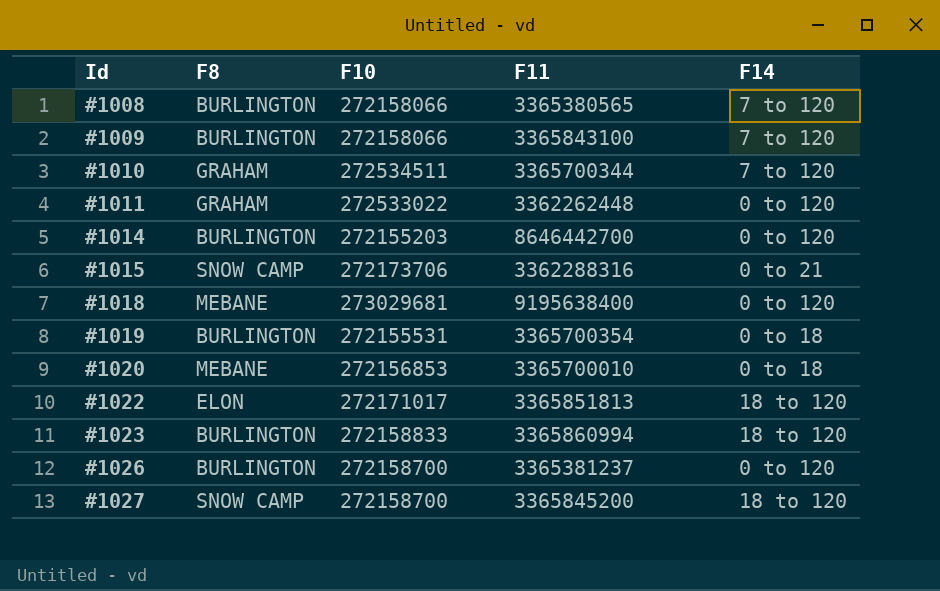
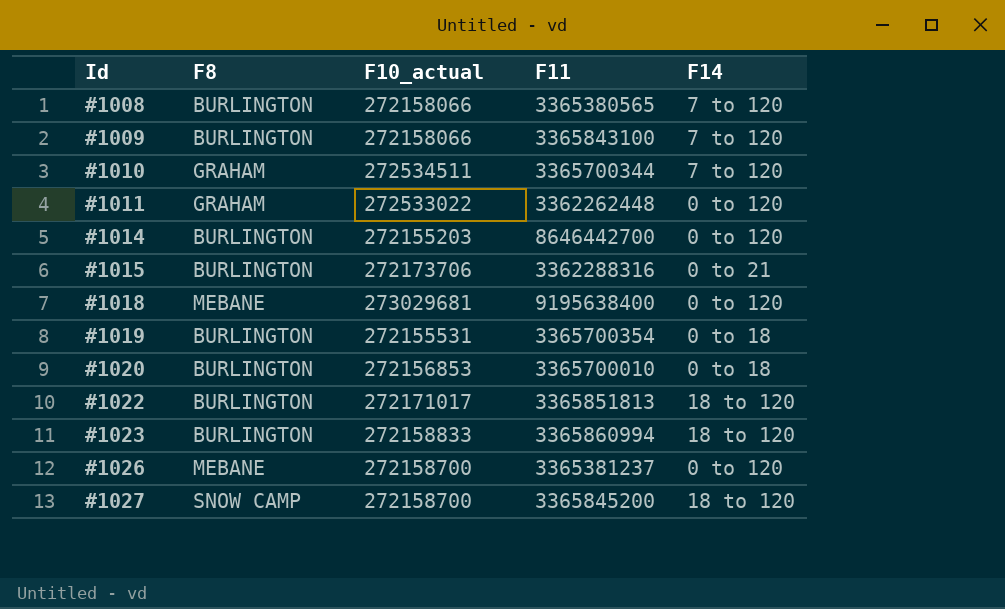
column name: F10 -> F10_actual
#1015 | F8: SNOW CAMP -> BURLINGTON
#1020 | F8: MEBANE -> BURLINGTON
#1022 | F8: ELON -> BURLINGTON
#1026 | F8: BURLINGTON -> MEBANE

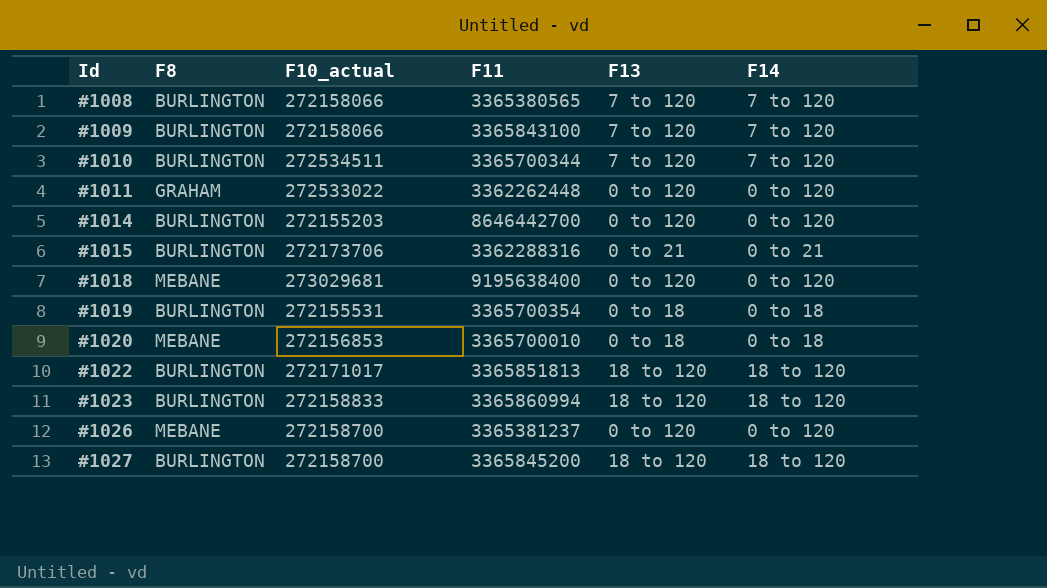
column F13 | position: none -> 5
#1010 | F8: GRAHAM -> BURLINGTON
#1020 | F8: BURLINGTON -> MEBANE
#1027 | F8: SNOW CAMP -> BURLINGTON

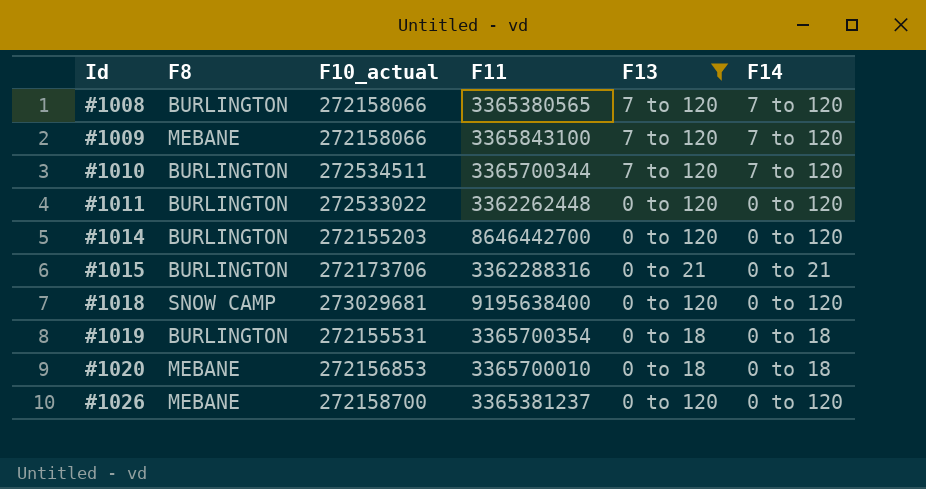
filter: none -> F13 != 18 to 120
#1009 | F8: BURLINGTON -> MEBANE
#1011 | F8: GRAHAM -> BURLINGTON
#1018 | F8: MEBANE -> SNOW CAMP

